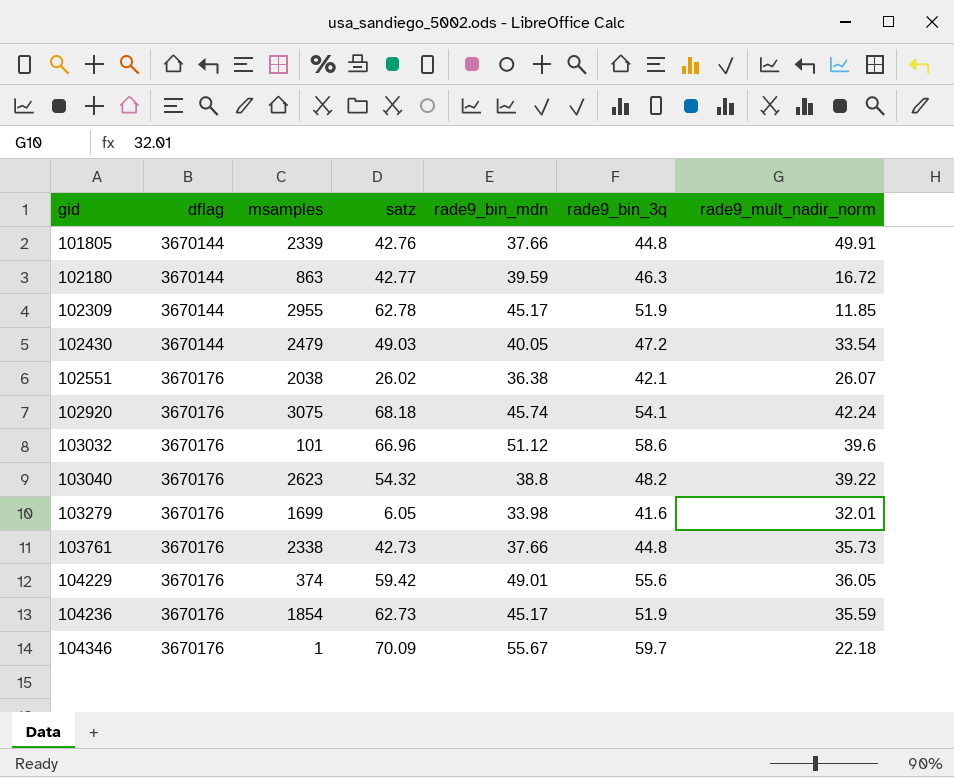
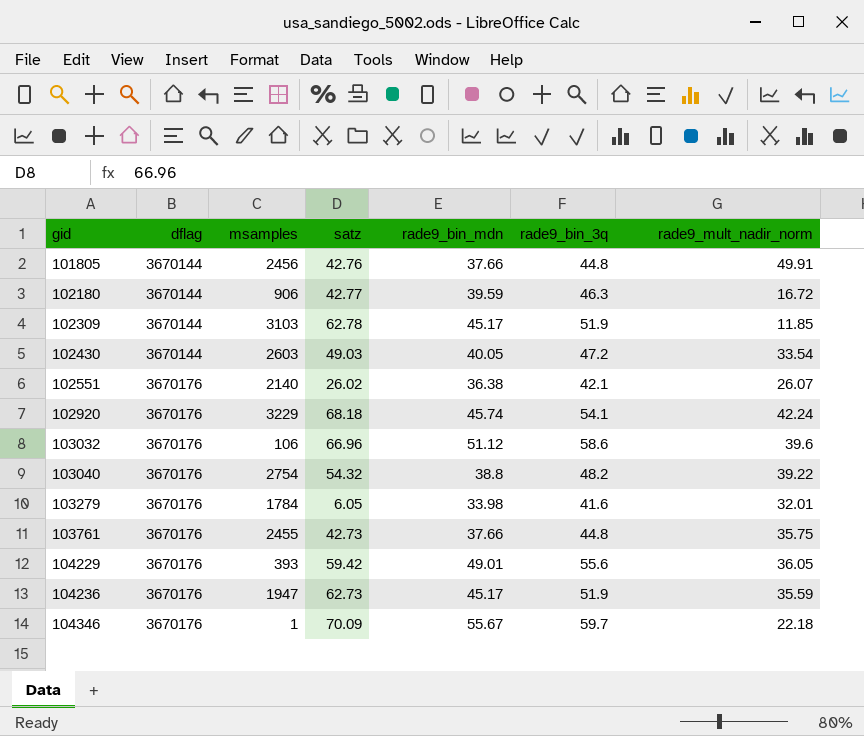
101805 | msamples: 2339 -> 2456
102180 | msamples: 863 -> 906
102309 | msamples: 2955 -> 3103
102430 | msamples: 2479 -> 2603
102551 | msamples: 2038 -> 2140
102920 | msamples: 3075 -> 3229
103032 | msamples: 101 -> 106
103040 | msamples: 2623 -> 2754
103279 | msamples: 1699 -> 1784
103761 | msamples: 2338 -> 2455
103761 | rade9_mult_nadir_norm: 35.73 -> 35.75
104229 | msamples: 374 -> 393
104236 | msamples: 1854 -> 1947

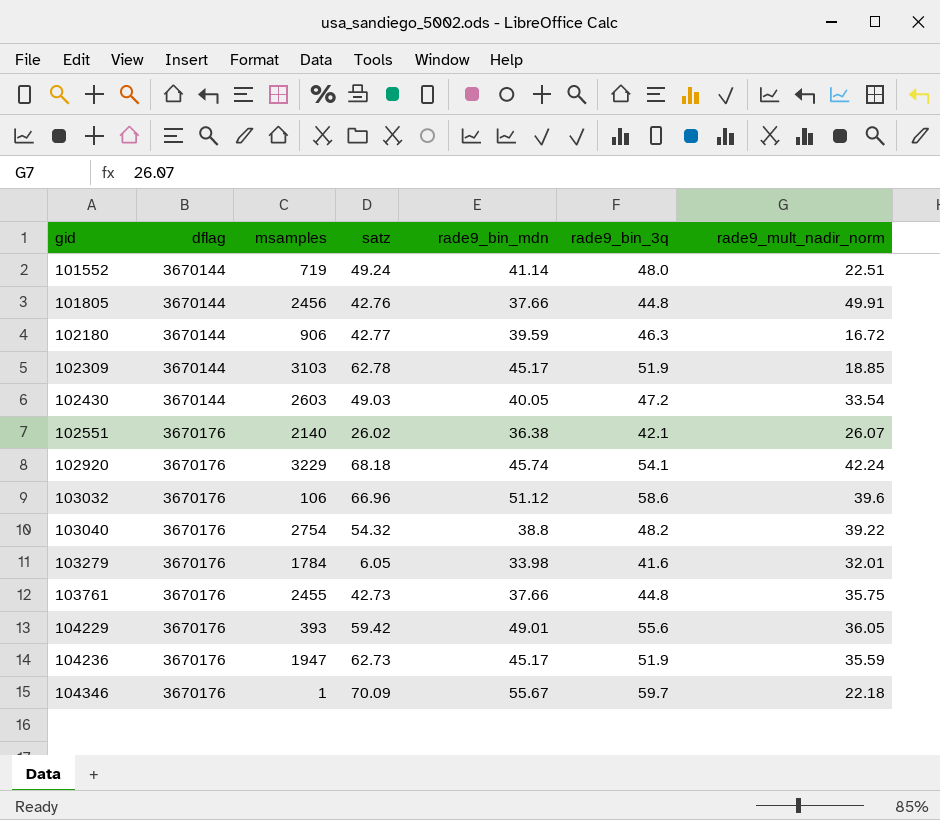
row 101552: none -> 3670144 | 719 | 49.24 | 41.14 | 48.0 | 22.51
102309 | rade9_mult_nadir_norm: 11.85 -> 18.85

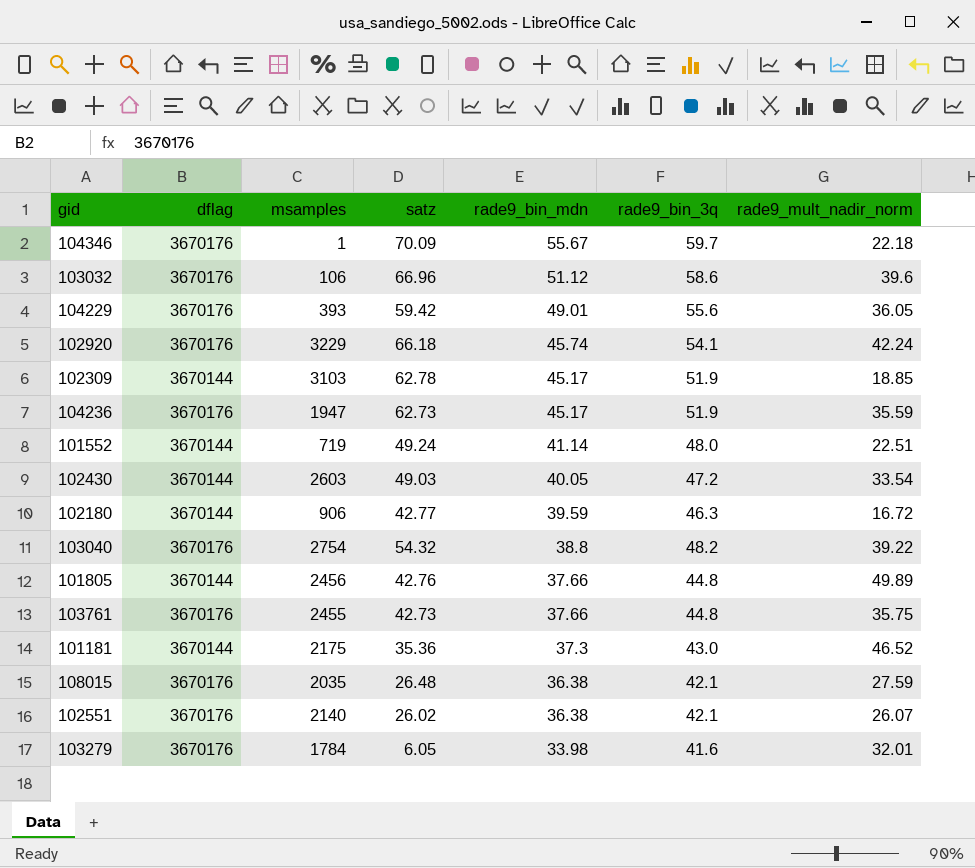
row order: gid ascending -> rade9_bin_mdn descending
102920 | satz: 68.18 -> 66.18
101805 | rade9_mult_nadir_norm: 49.91 -> 49.89
row 101181: none -> 3670144 | 2175 | 35.36 | 37.3 | 43.0 | 46.52
row 108015: none -> 3670176 | 2035 | 26.48 | 36.38 | 42.1 | 27.59

